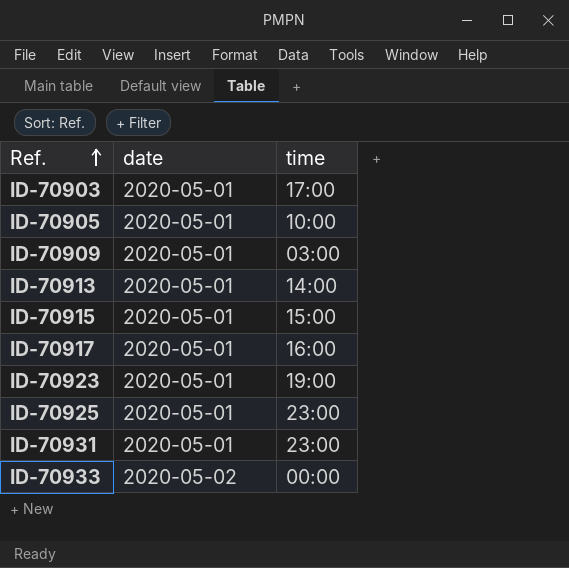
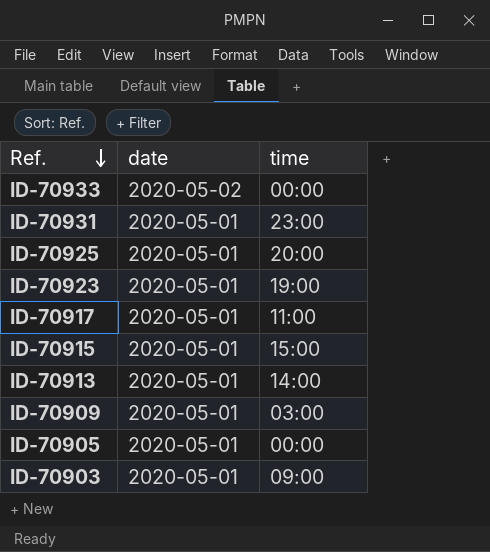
row order: Ref. ascending -> Ref. descending
ID-70925 | time: 23:00 -> 20:00
ID-70917 | time: 16:00 -> 11:00
ID-70905 | time: 10:00 -> 00:00
ID-70903 | time: 17:00 -> 09:00

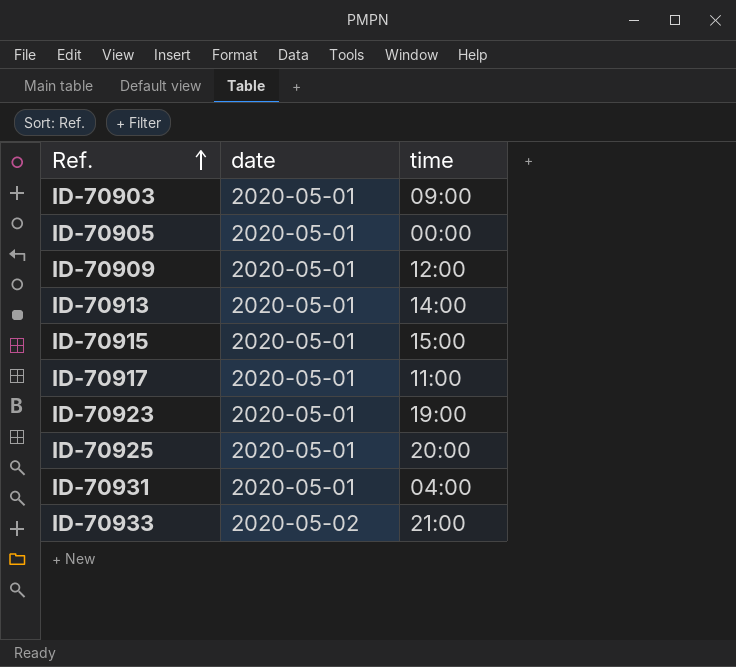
row order: Ref. descending -> Ref. ascending
ID-70909 | time: 03:00 -> 12:00
ID-70931 | time: 23:00 -> 04:00
ID-70933 | time: 00:00 -> 21:00

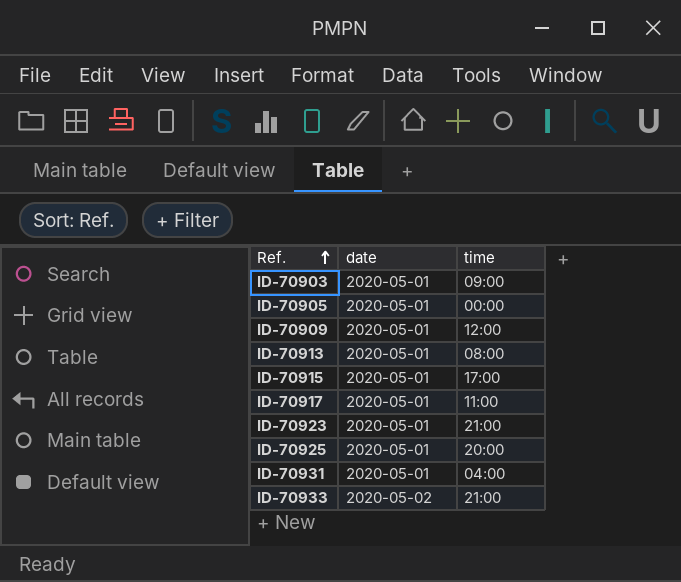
ID-70913 | time: 14:00 -> 08:00
ID-70915 | time: 15:00 -> 17:00
ID-70923 | time: 19:00 -> 21:00

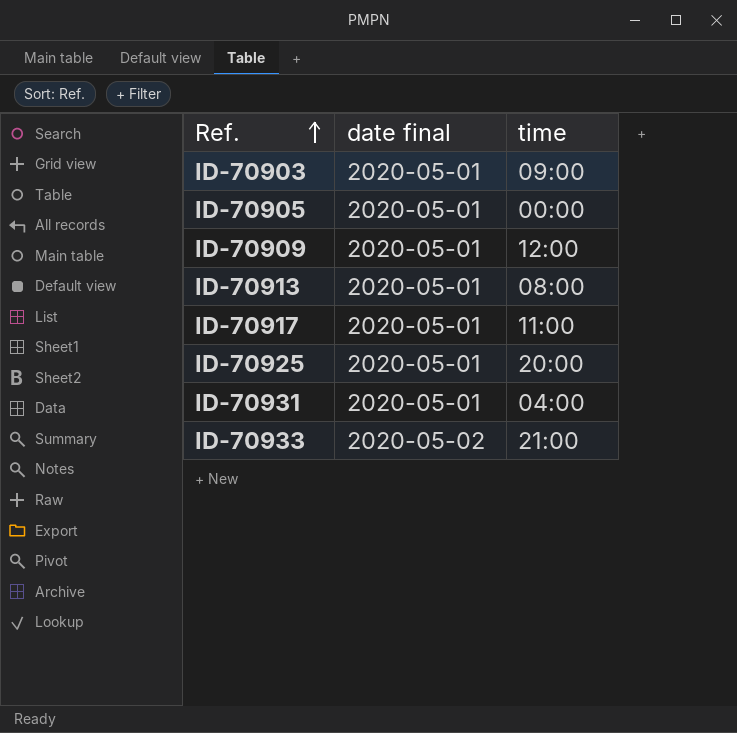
column name: date -> date final
row ID-70915: 2020-05-01 | 17:00 -> none
row ID-70923: 2020-05-01 | 21:00 -> none

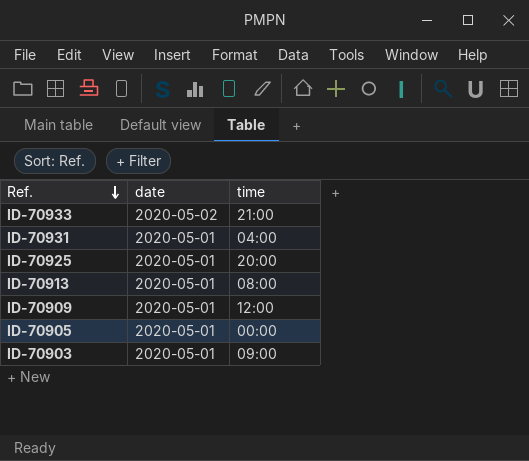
row order: Ref. ascending -> Ref. descending
column name: date final -> date
row ID-70917: 2020-05-01 | 11:00 -> none

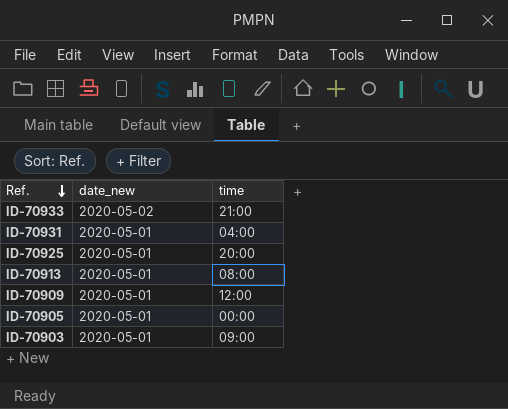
column name: date -> date_new

